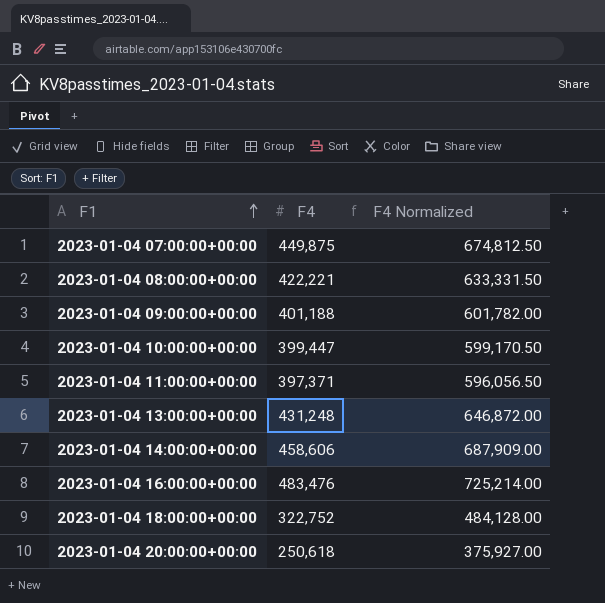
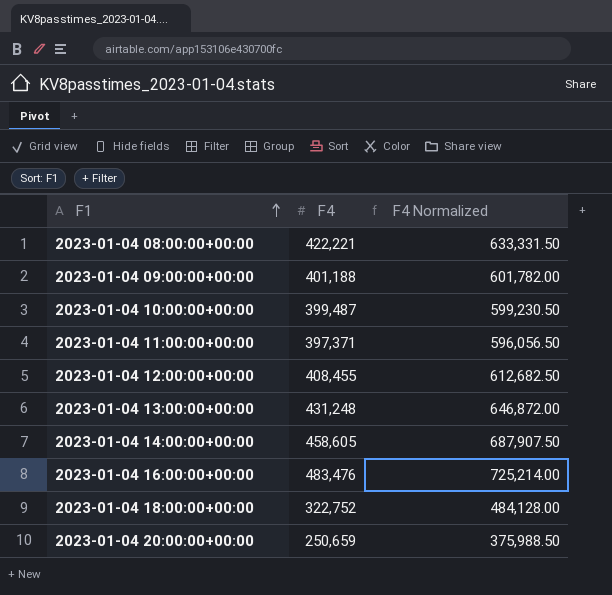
row 2023-01-04 07:00:00+00:00: 449,875 | 674,812.50 -> none
2023-01-04 10:00:00+00:00 | F4: 399,447 -> 399,487
2023-01-04 10:00:00+00:00 | F4 Normalized: 599,170.50 -> 599,230.50
row 2023-01-04 12:00:00+00:00: none -> 408,455 | 612,682.50
2023-01-04 14:00:00+00:00 | F4: 458,606 -> 458,605
2023-01-04 14:00:00+00:00 | F4 Normalized: 687,909.00 -> 687,907.50
2023-01-04 20:00:00+00:00 | F4: 250,618 -> 250,659
2023-01-04 20:00:00+00:00 | F4 Normalized: 375,927.00 -> 375,988.50

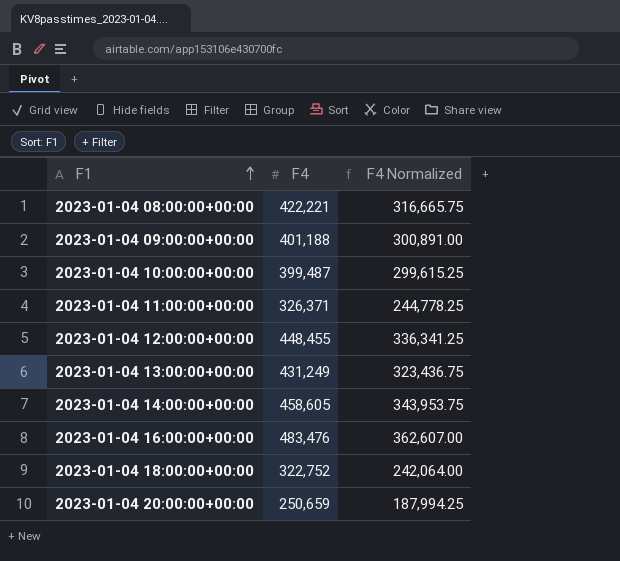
column F4 Normalized | formula: [F4] * 1.5 -> [F4] * 0.75
2023-01-04 11:00:00+00:00 | F4: 397,371 -> 326,371
2023-01-04 12:00:00+00:00 | F4: 408,455 -> 448,455
2023-01-04 13:00:00+00:00 | F4: 431,248 -> 431,249

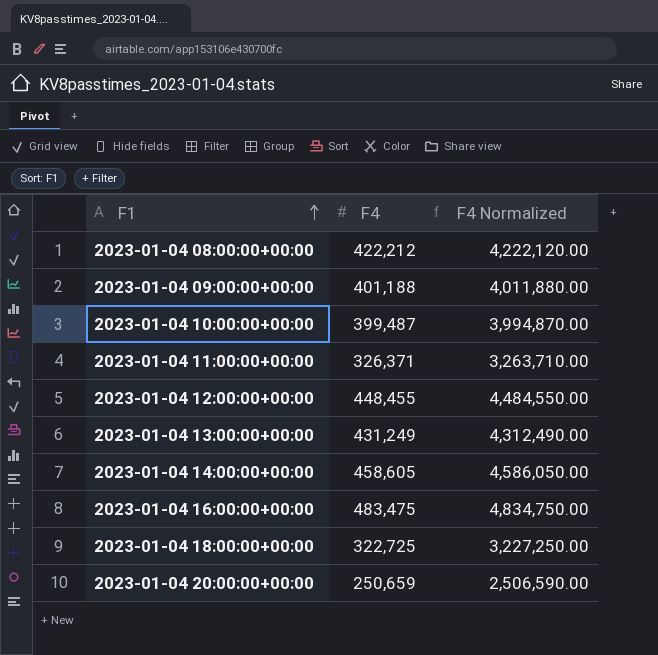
column F4 Normalized | formula: [F4] * 0.75 -> [F4] * 10
2023-01-04 08:00:00+00:00 | F4: 422,221 -> 422,212
2023-01-04 16:00:00+00:00 | F4: 483,476 -> 483,475
2023-01-04 18:00:00+00:00 | F4: 322,752 -> 322,725

